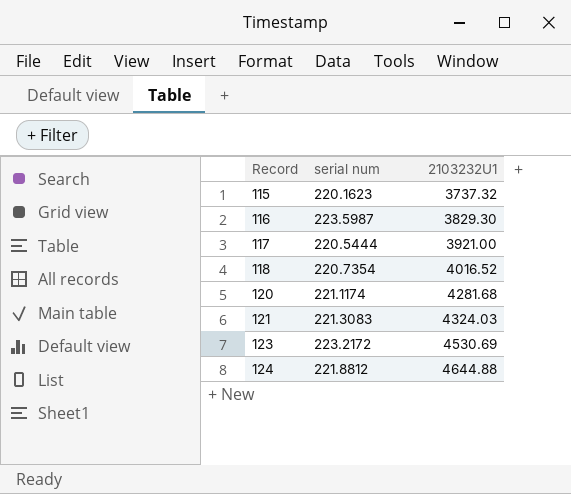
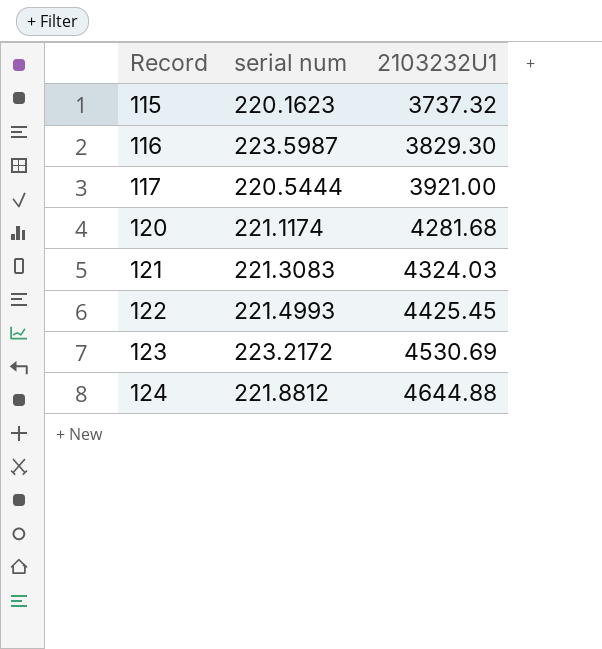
row 118: 220.7354 | 4016.52 -> none
row 122: none -> 221.4993 | 4425.45

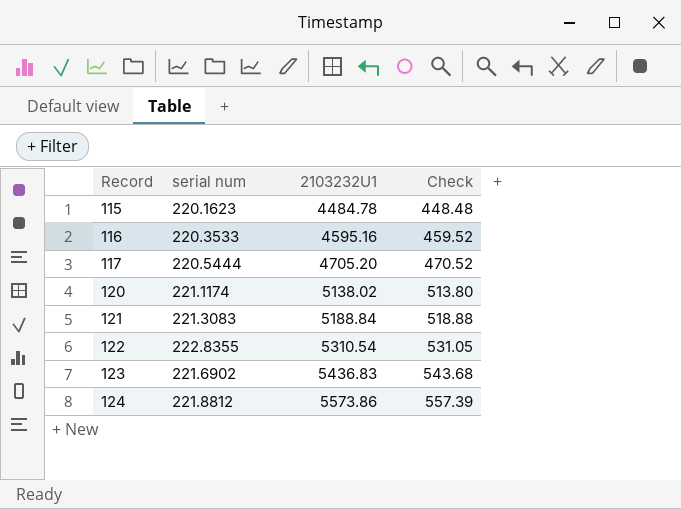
column Check | formula: none -> [2103232U1] * 0.1
115 | 2103232U1: 3737.32 -> 4484.78
116 | serial num: 223.5987 -> 220.3533
116 | 2103232U1: 3829.30 -> 4595.16
117 | 2103232U1: 3921.00 -> 4705.20
120 | 2103232U1: 4281.68 -> 5138.02
121 | 2103232U1: 4324.03 -> 5188.84
122 | serial num: 221.4993 -> 222.8355
122 | 2103232U1: 4425.45 -> 5310.54
123 | serial num: 223.2172 -> 221.6902
123 | 2103232U1: 4530.69 -> 5436.83
124 | 2103232U1: 4644.88 -> 5573.86

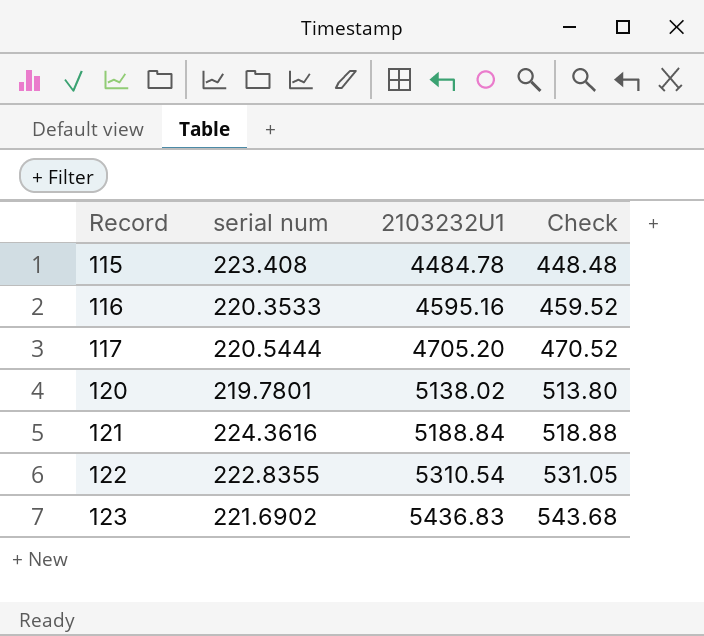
row 124: 221.8812 | 5573.86 | 557.39 -> none
115 | serial num: 220.1623 -> 223.408
120 | serial num: 221.1174 -> 219.7801
121 | serial num: 221.3083 -> 224.3616

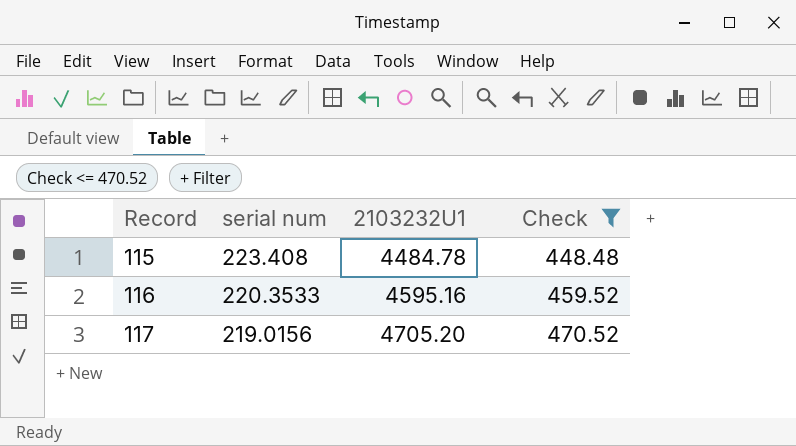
filter: none -> Check <= 470.52
117 | serial num: 220.5444 -> 219.0156

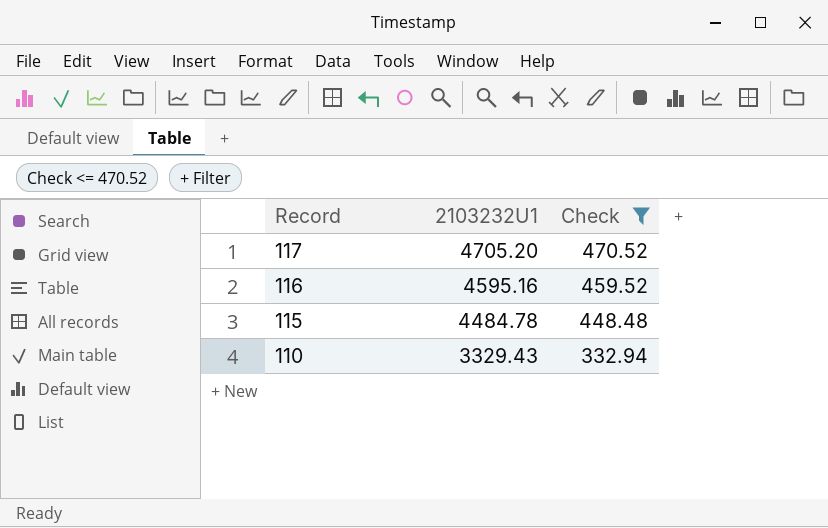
row order: Record ascending -> Record descending
column serial num | position: 2 -> none
row 110: none -> 3329.43 | 332.94

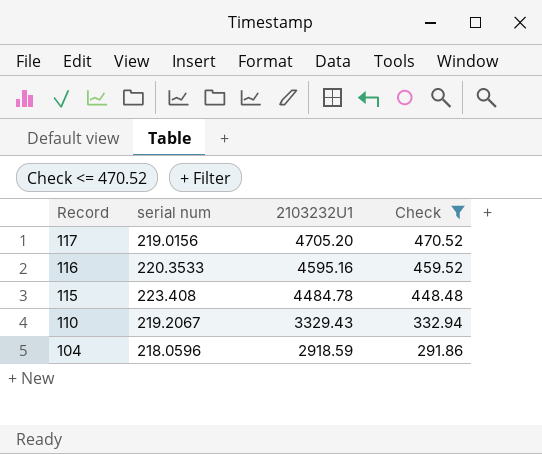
column serial num | position: none -> 2
row 104: none -> 218.0596 | 2918.59 | 291.86

